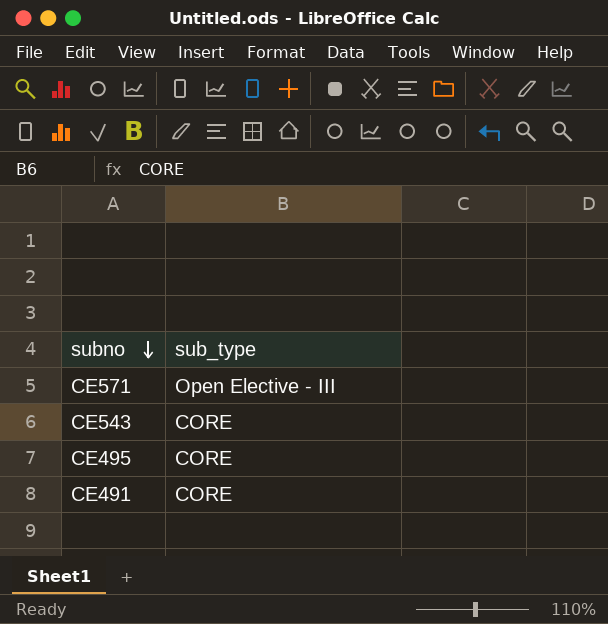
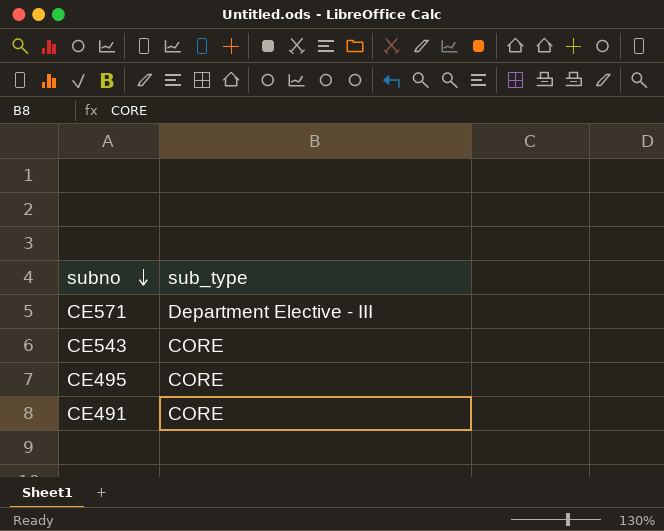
CE571 | sub_type: Open Elective - III -> Department Elective - III

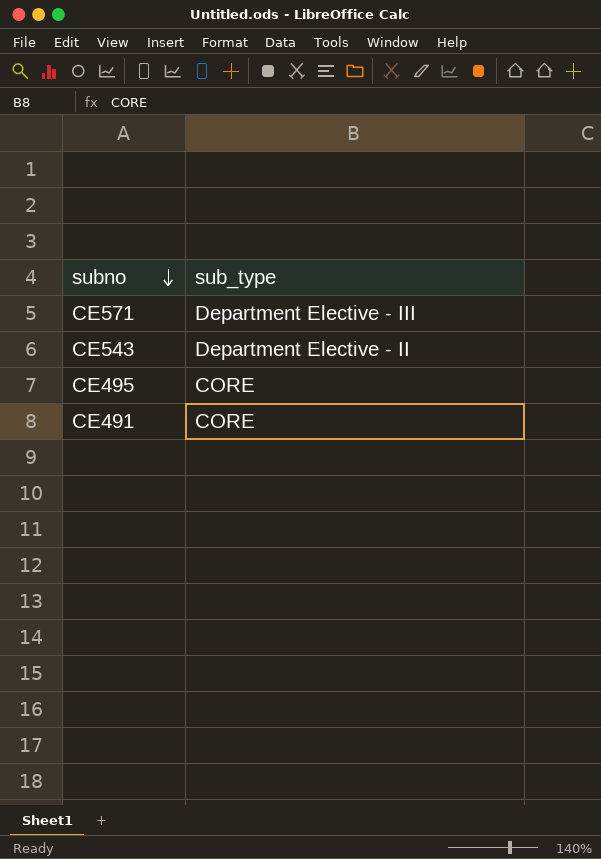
CE543 | sub_type: CORE -> Department Elective - II

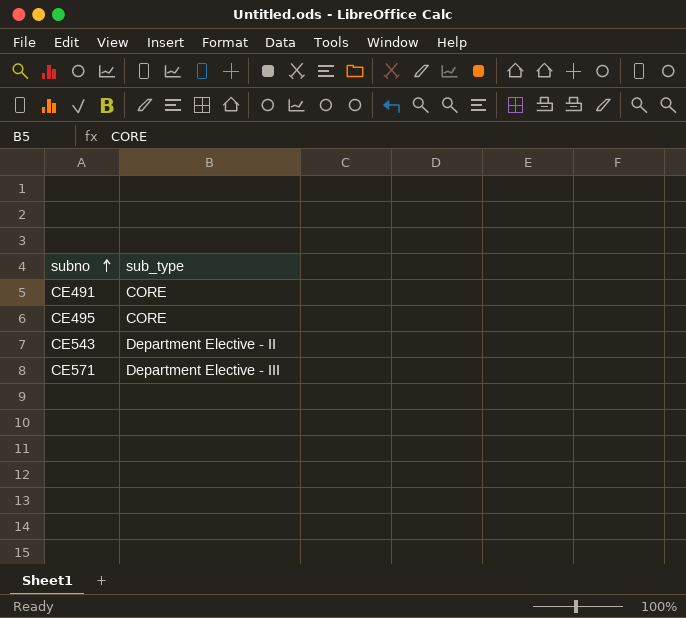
row order: subno descending -> subno ascending

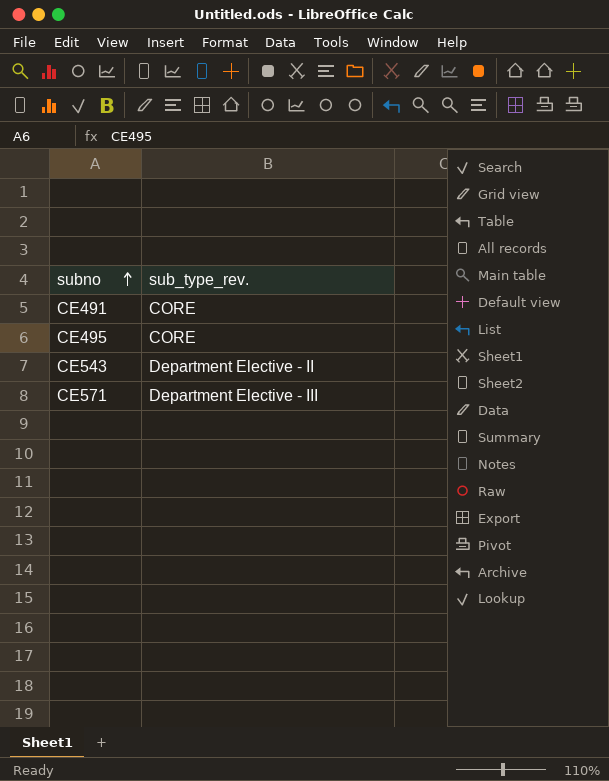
column name: sub_type -> sub_type_rev.

